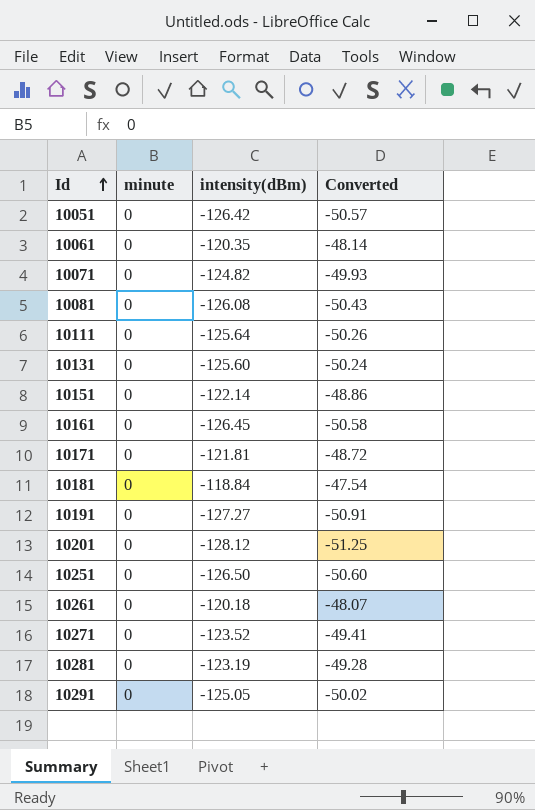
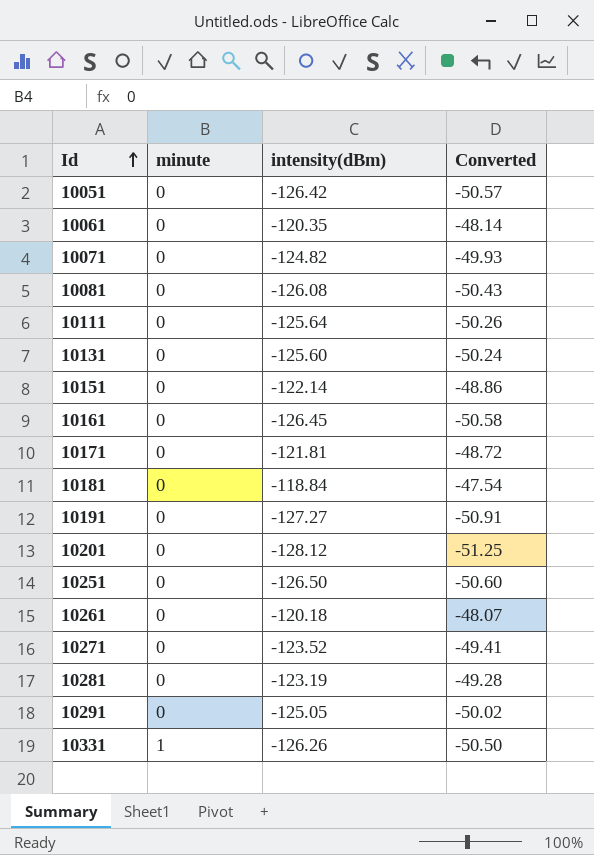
row 10331: none -> 1 | -126.26 | -50.50

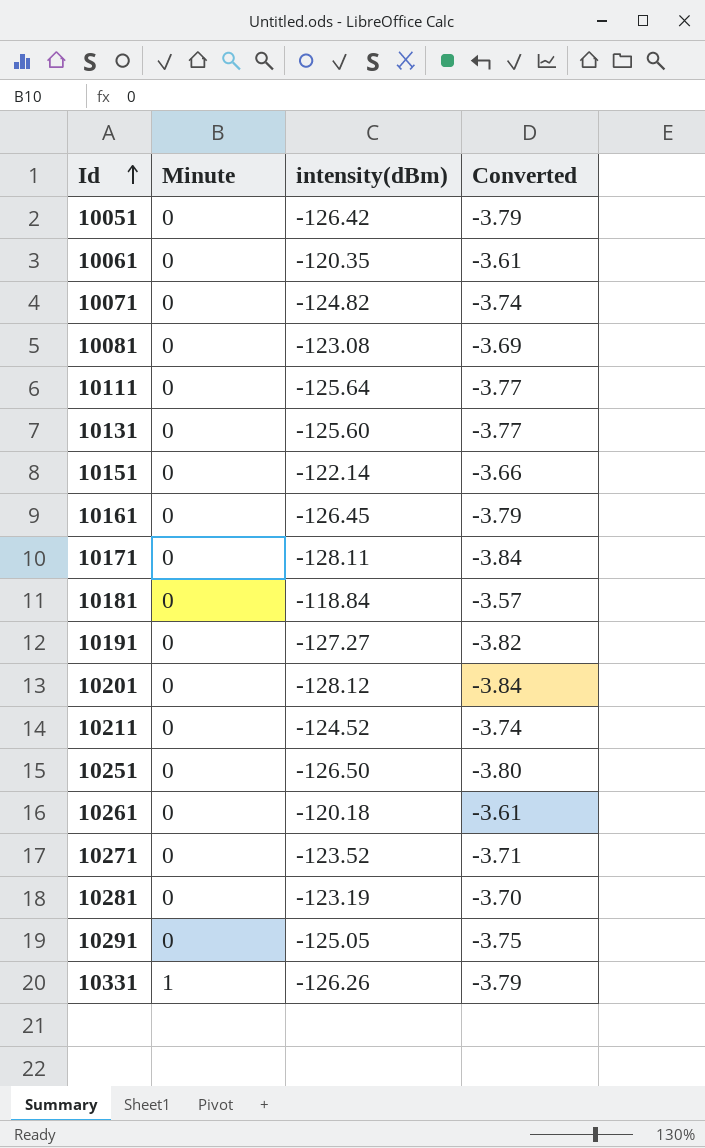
column name: minute -> Minute
column Converted | formula: [intensity(dBm)] * 0.4 -> [intensity(dBm)] * 0.03
10081 | intensity(dBm): -126.08 -> -123.08
10171 | intensity(dBm): -121.81 -> -128.11
row 10211: none -> 0 | -124.52 | -3.74

